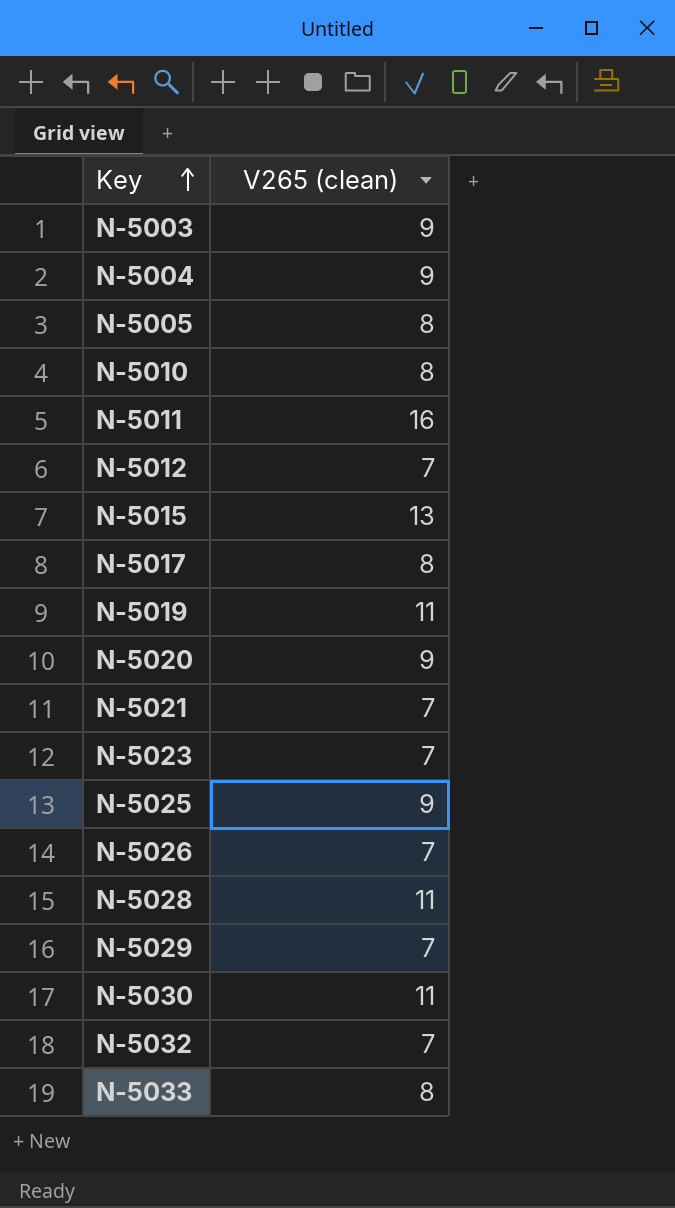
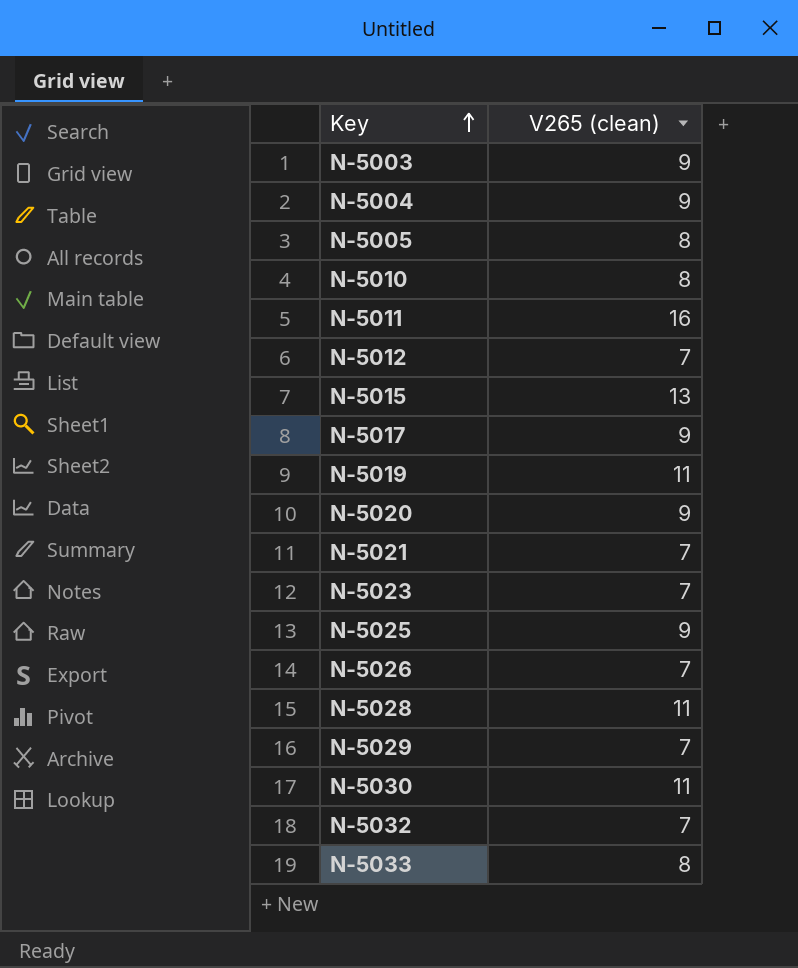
N-5017 | V265 (clean): 8 -> 9

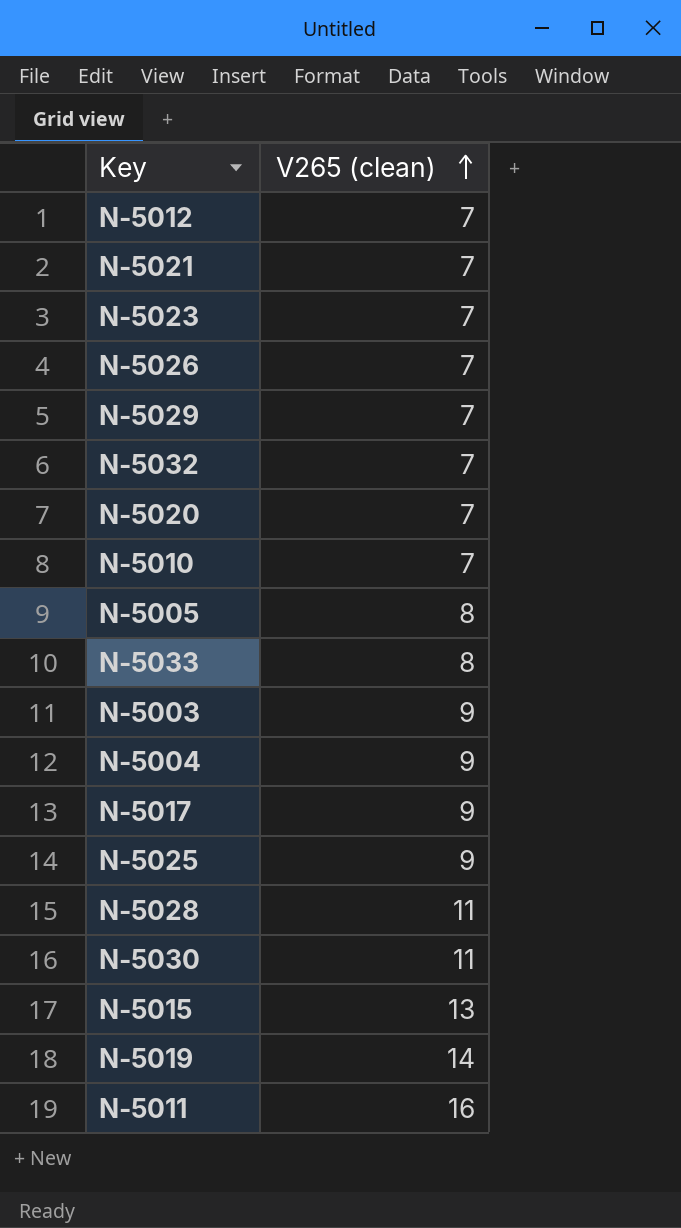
row order: Key ascending -> V265 (clean) ascending
N-5020 | V265 (clean): 9 -> 7
N-5010 | V265 (clean): 8 -> 7
N-5019 | V265 (clean): 11 -> 14

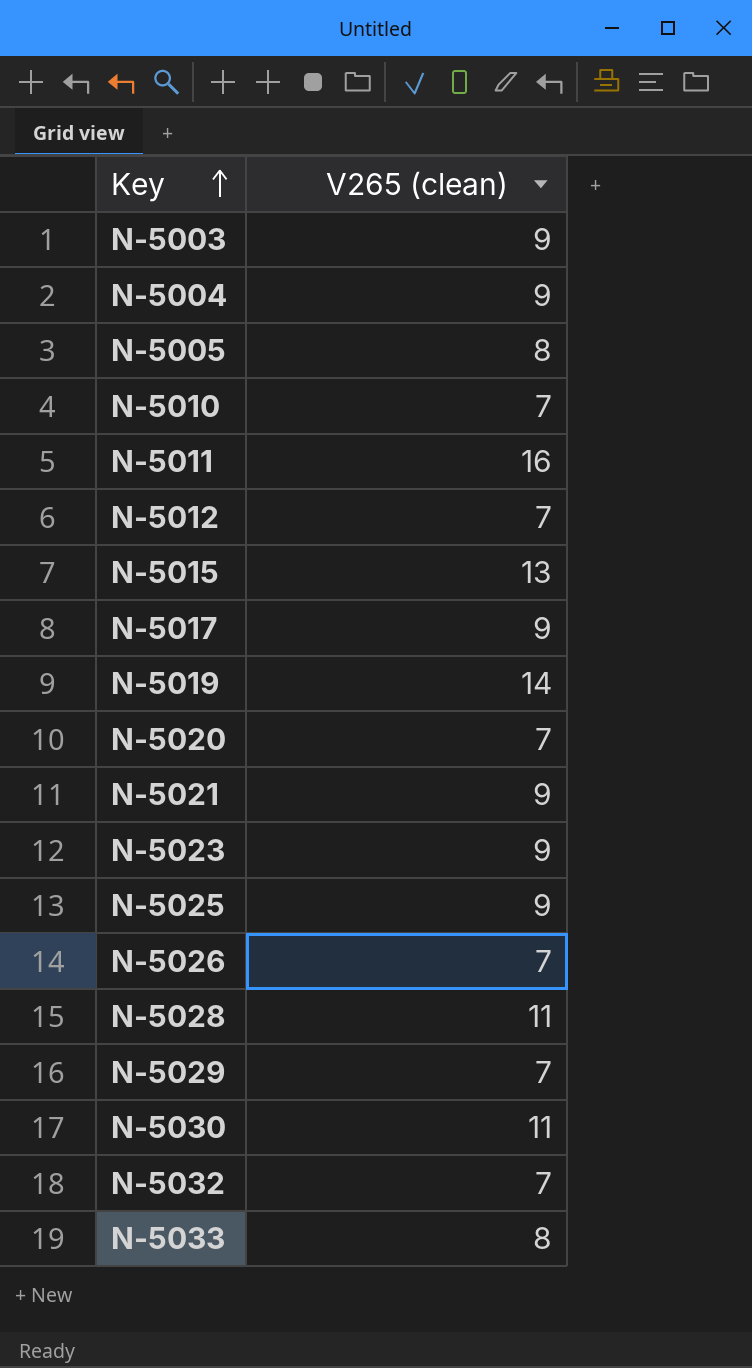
row order: V265 (clean) ascending -> Key ascending
N-5021 | V265 (clean): 7 -> 9
N-5023 | V265 (clean): 7 -> 9

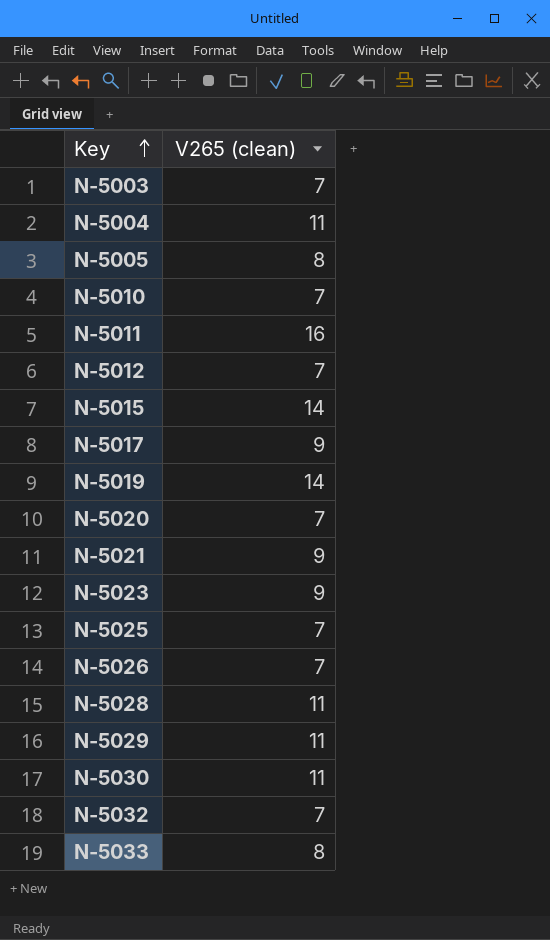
N-5003 | V265 (clean): 9 -> 7
N-5004 | V265 (clean): 9 -> 11
N-5015 | V265 (clean): 13 -> 14
N-5025 | V265 (clean): 9 -> 7
N-5029 | V265 (clean): 7 -> 11

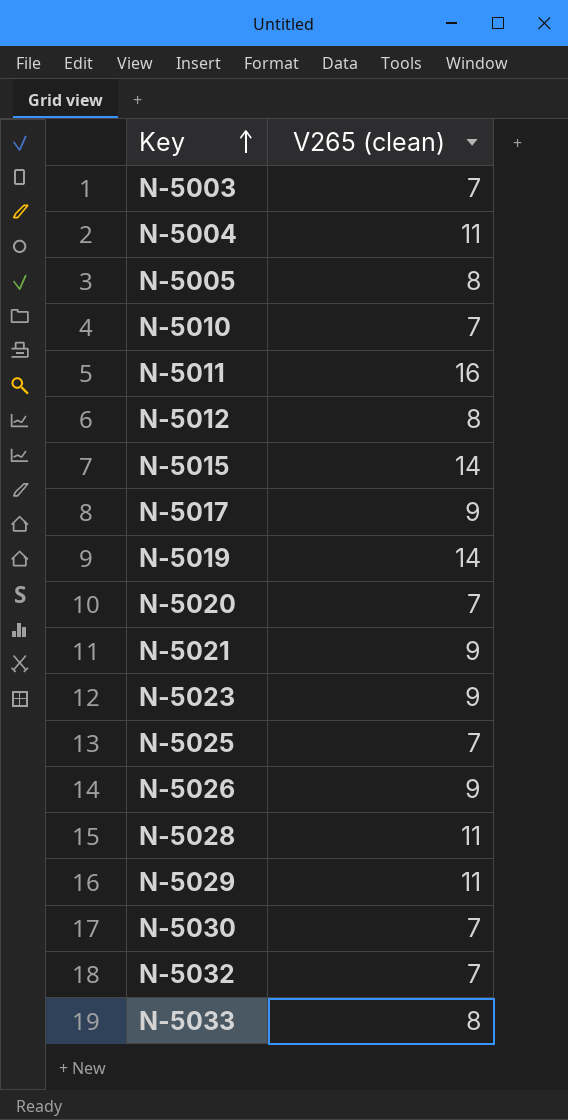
N-5012 | V265 (clean): 7 -> 8
N-5026 | V265 (clean): 7 -> 9
N-5030 | V265 (clean): 11 -> 7

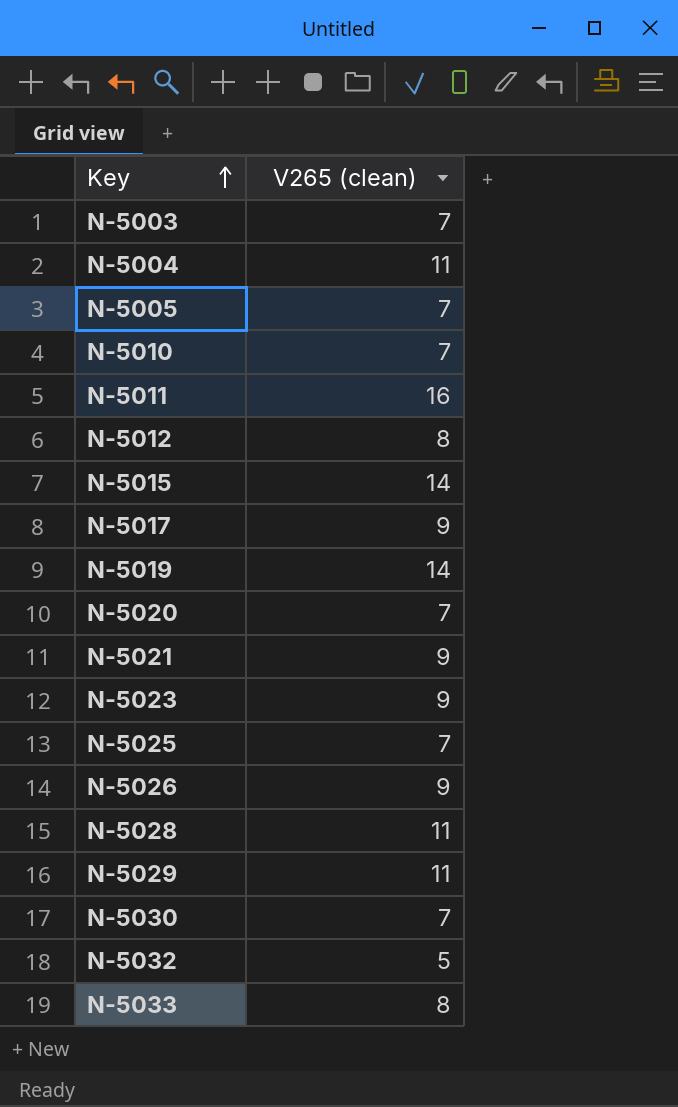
N-5005 | V265 (clean): 8 -> 7
N-5032 | V265 (clean): 7 -> 5

